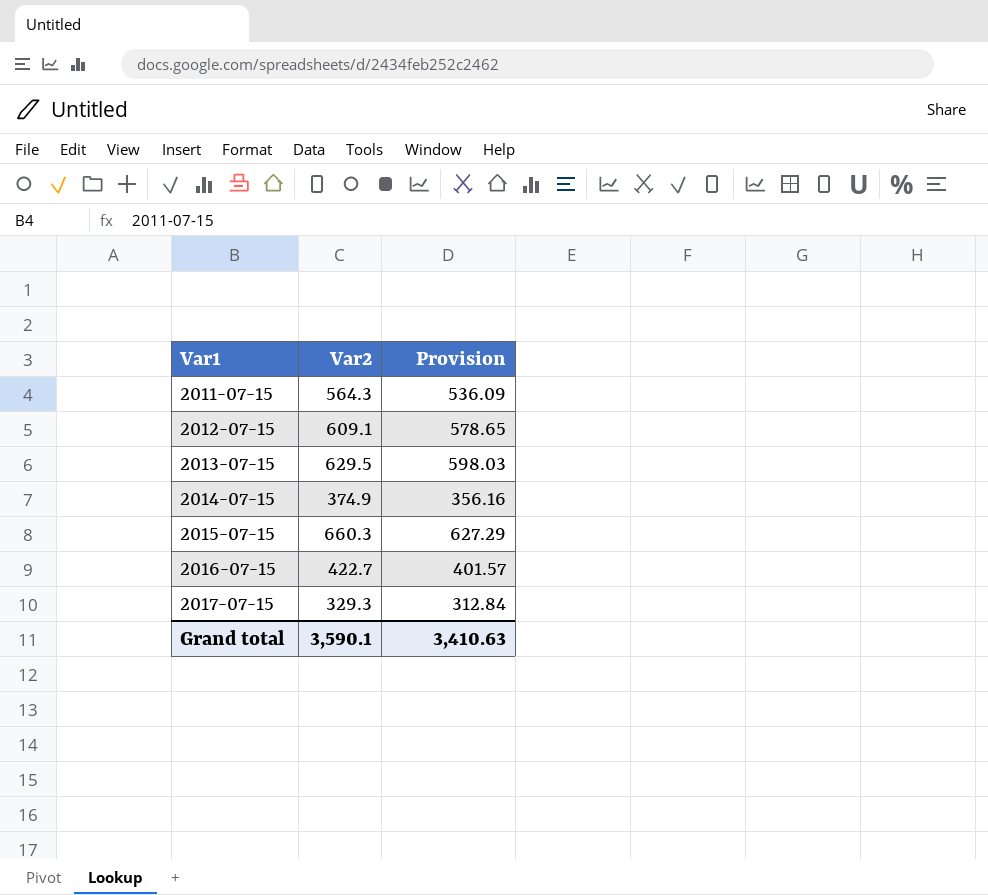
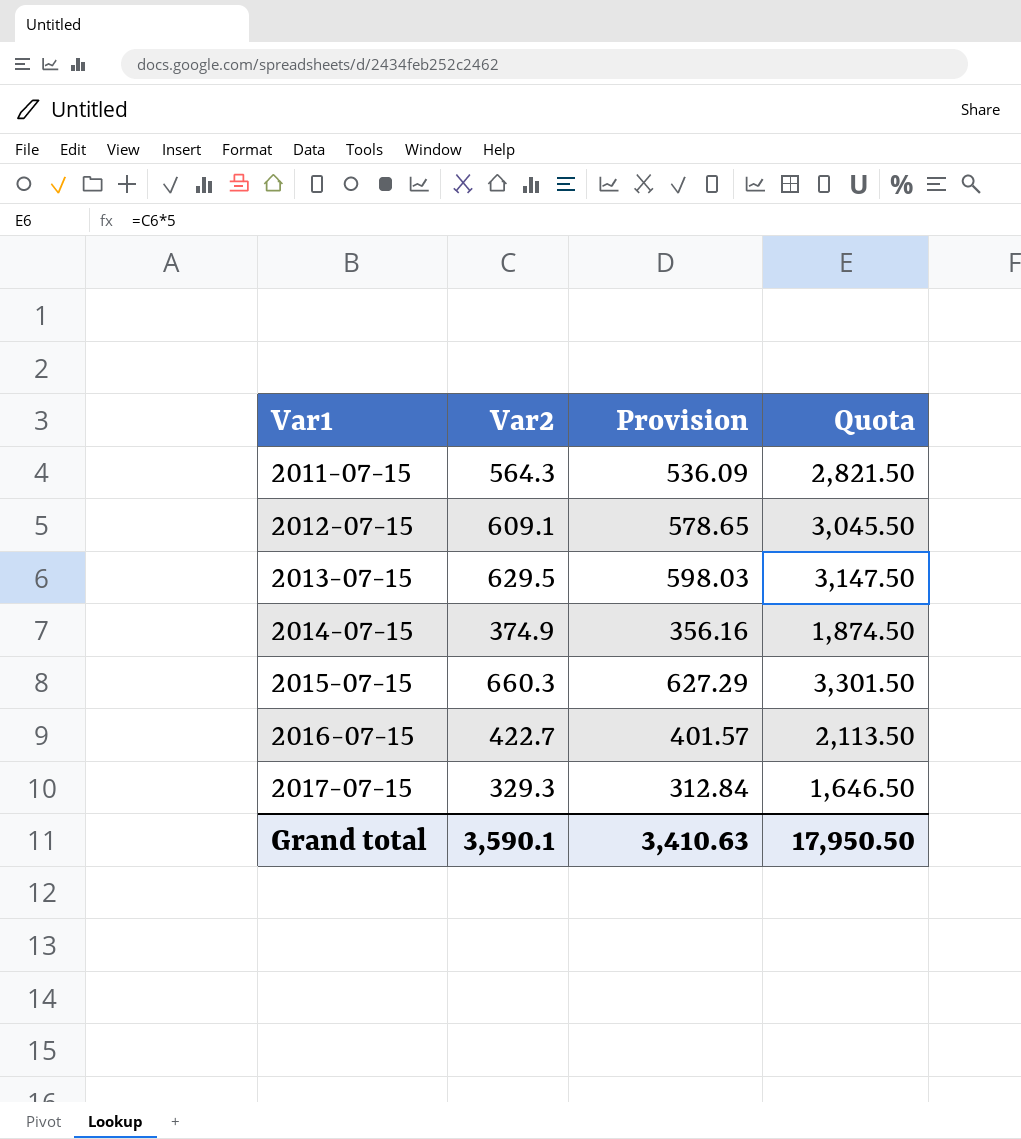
column Quota | formula: none -> [Var2] * 5

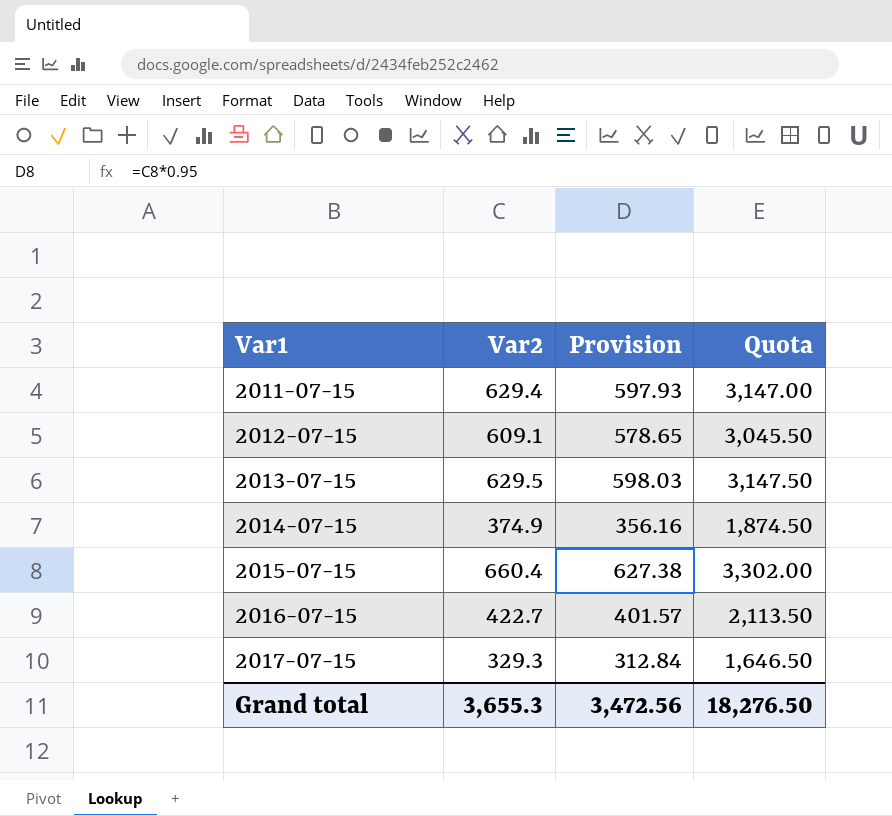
2011-07-15 | Var2: 564.3 -> 629.4
2011-07-15 | Provision: 536.09 -> 597.93
2011-07-15 | Quota: 2,821.50 -> 3,147.00
2015-07-15 | Var2: 660.3 -> 660.4
2015-07-15 | Provision: 627.29 -> 627.38
2015-07-15 | Quota: 3,301.50 -> 3,302.00
Grand total | Var2: 3,590.1 -> 3,655.3
Grand total | Provision: 3,410.63 -> 3,472.56
Grand total | Quota: 17,950.50 -> 18,276.50

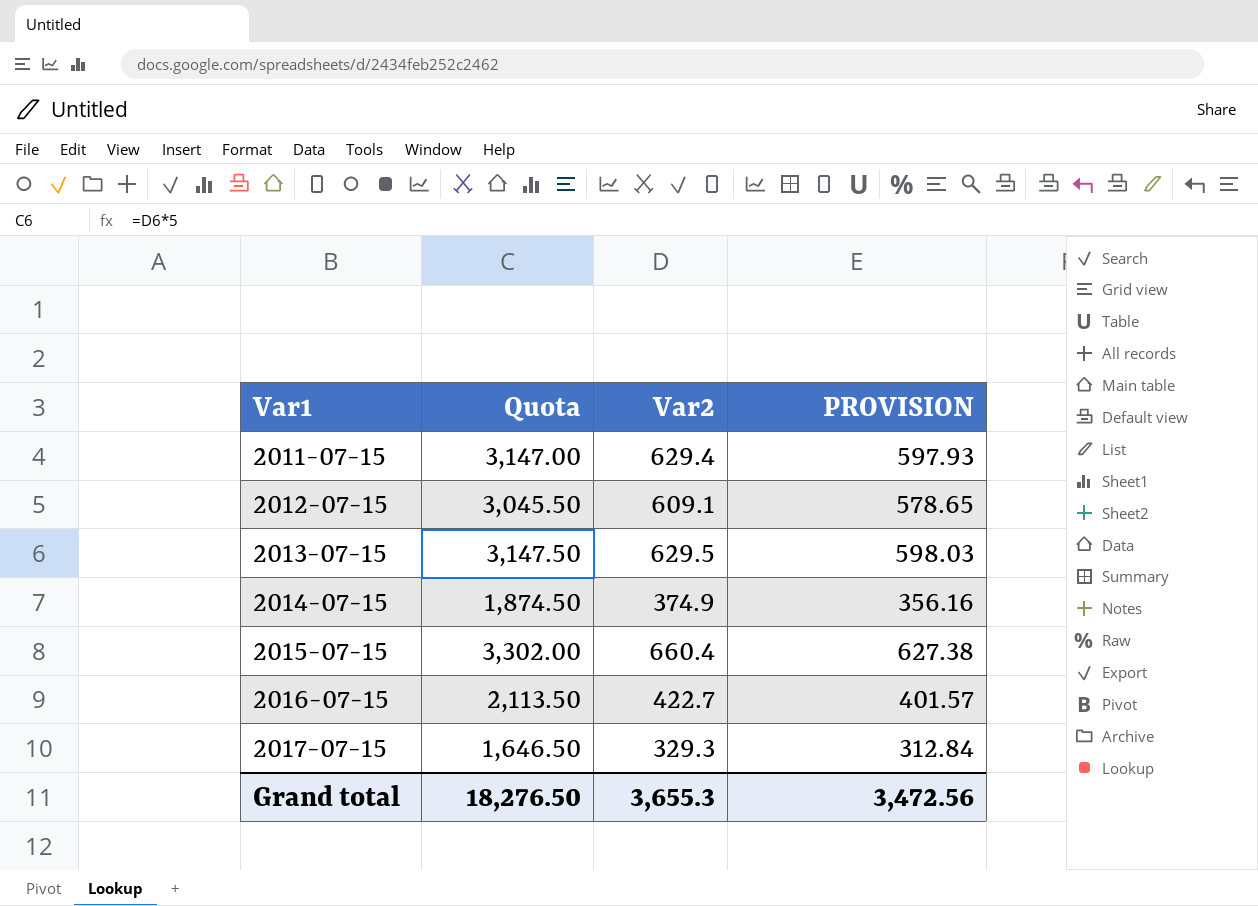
column Quota | position: 4 -> 2
column name: Provision -> PROVISION

